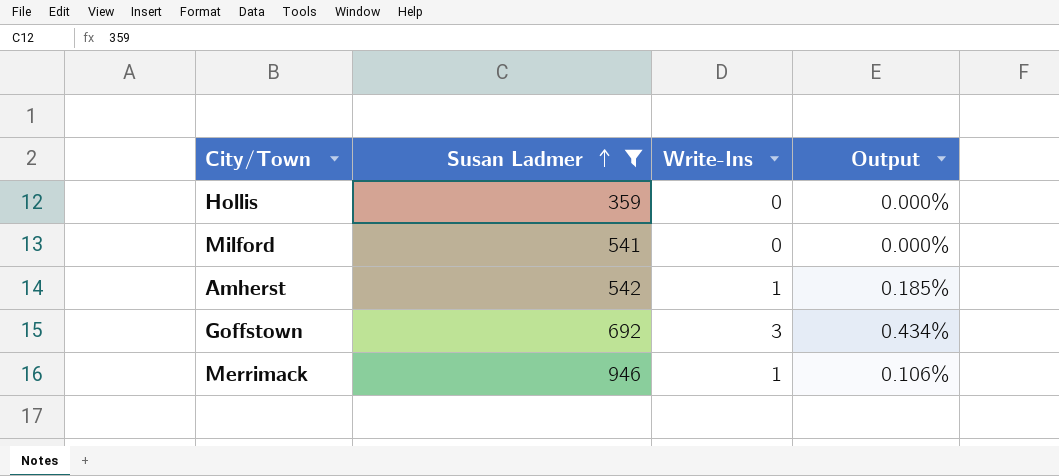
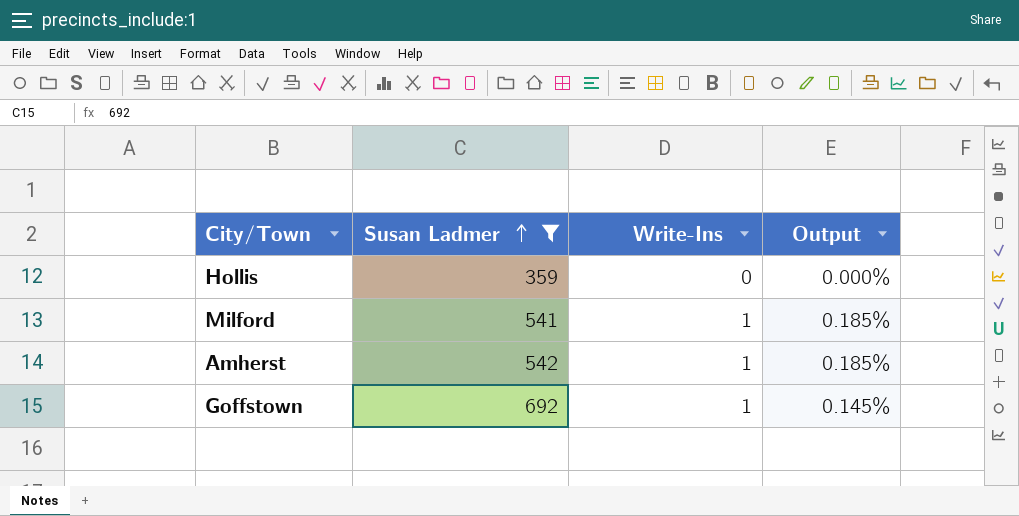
row Merrimack: 946 | 1 | 0.106% -> none
Milford | Write-Ins: 0 -> 1
Milford | Output: 0.000% -> 0.185%
Goffstown | Write-Ins: 3 -> 1
Goffstown | Output: 0.434% -> 0.145%

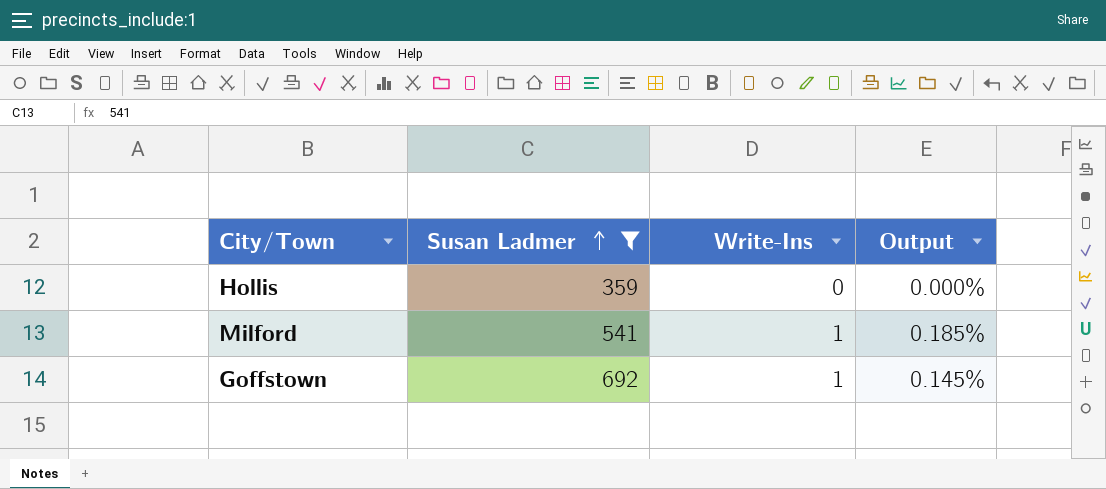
row Amherst: 542 | 1 | 0.185% -> none

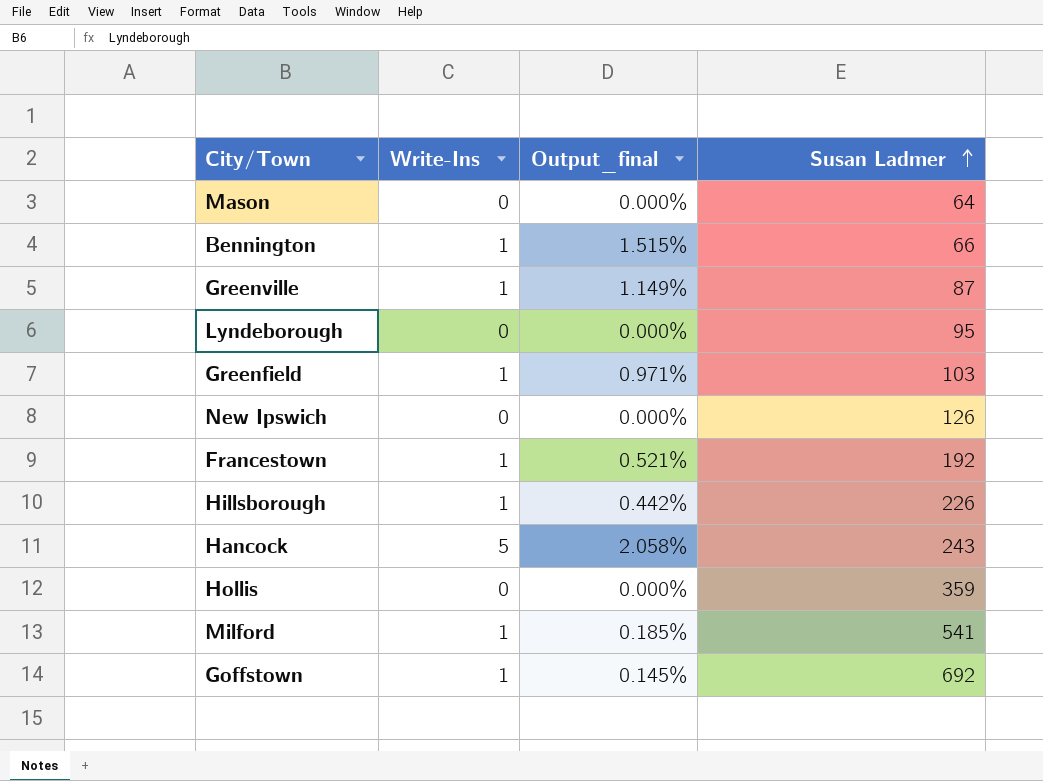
filter: Susan Ladmer >= 359 -> none
column name: Output -> Output_final
column Susan Ladmer | position: 2 -> 4

